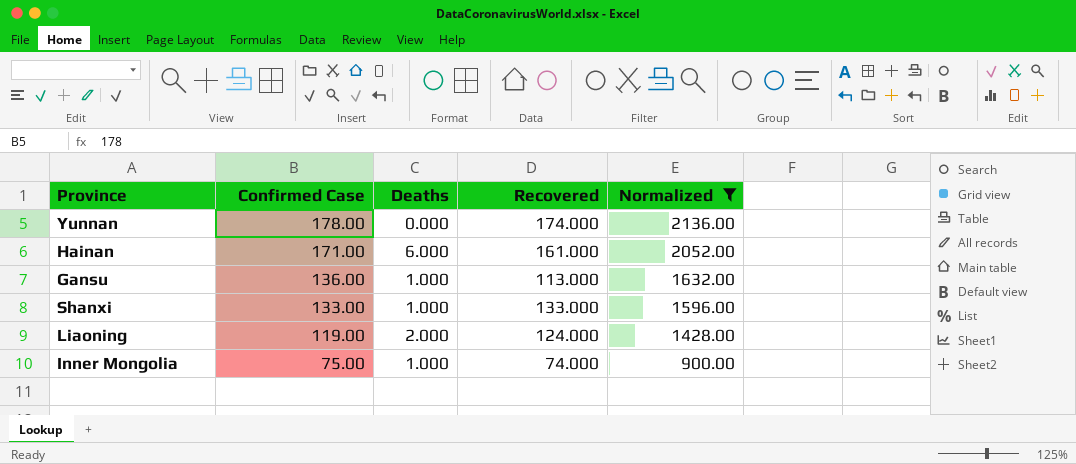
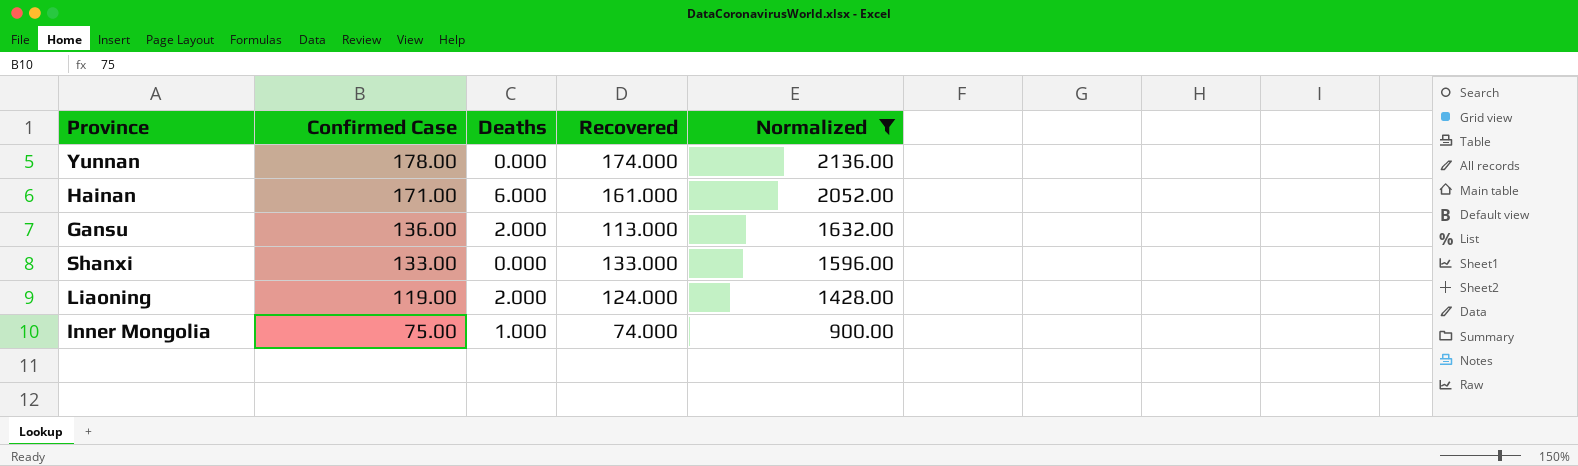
Gansu | Deaths: 1.000 -> 2.000
Shanxi | Deaths: 1.000 -> 0.000

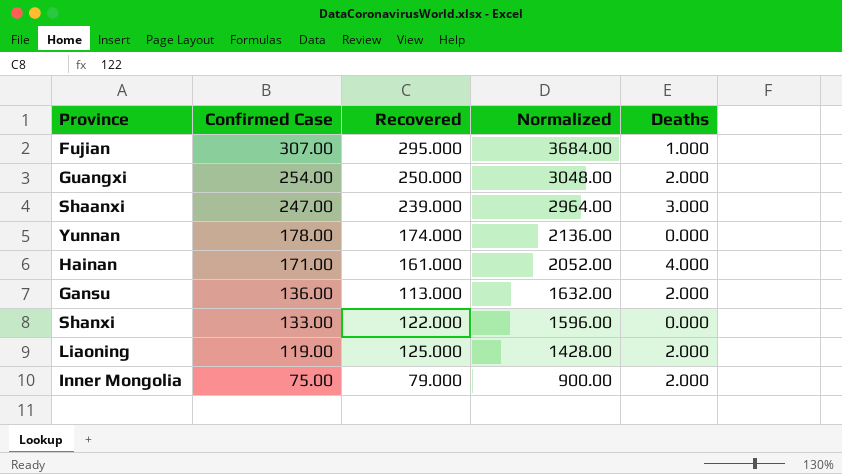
filter: Normalized <= 2136.00 -> none
column Deaths | position: 3 -> 5
Hainan | Deaths: 6.000 -> 4.000
Shanxi | Recovered: 133.000 -> 122.000
Liaoning | Recovered: 124.000 -> 125.000
Inner Mongolia | Recovered: 74.000 -> 79.000
Inner Mongolia | Deaths: 1.000 -> 2.000

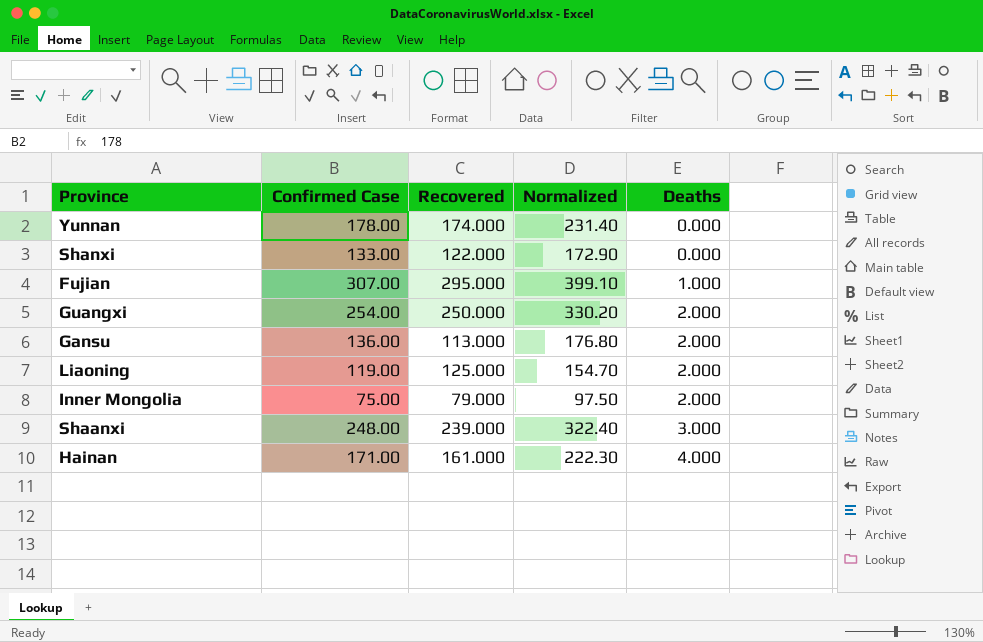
row order: Confirmed Case descending -> Deaths ascending
column Normalized | formula: [Confirmed Case] * 12 -> [Confirmed Case] * 1.3
Shaanxi | Confirmed Case: 247.00 -> 248.00

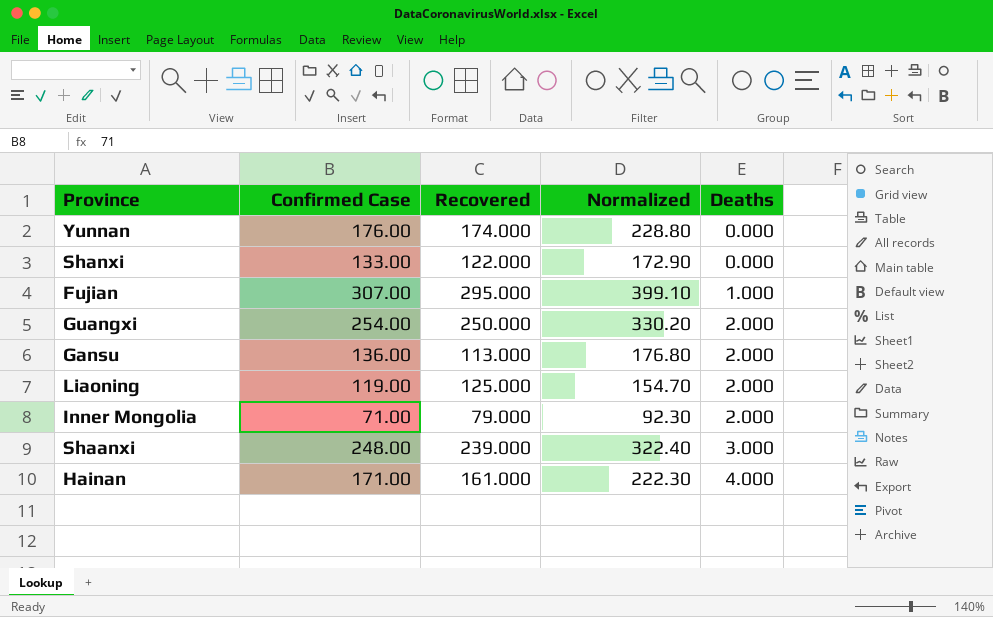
Yunnan | Confirmed Case: 178.00 -> 176.00
Yunnan | Normalized: 231.40 -> 228.80
Inner Mongolia | Confirmed Case: 75.00 -> 71.00
Inner Mongolia | Normalized: 97.50 -> 92.30

